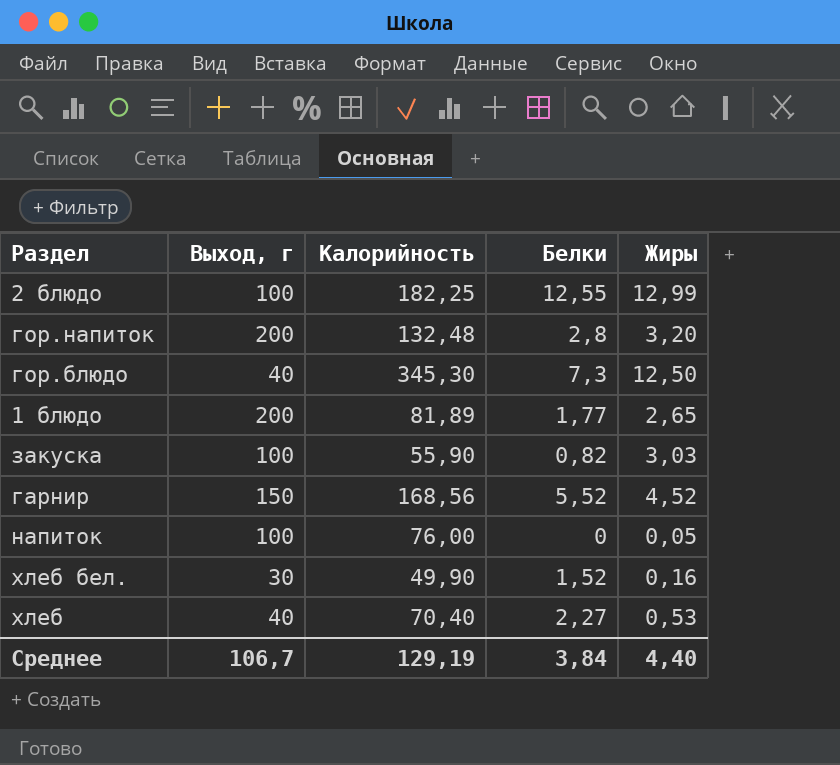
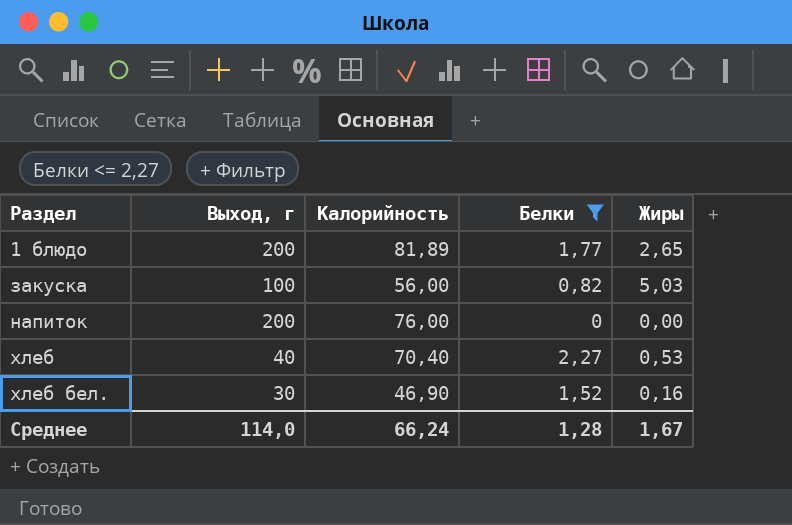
filter: none -> Белки <= 2,27
row order: none -> Раздел ascending
закуска | Калорийность: 55,90 -> 56,00
закуска | Жиры: 3,03 -> 5,03
напиток | Выход, г: 100 -> 200
напиток | Жиры: 0,05 -> 0,00
хлеб бел. | Калорийность: 49,90 -> 46,90
Среднее | Выход, г: 106,7 -> 114,0
Среднее | Калорийность: 129,19 -> 66,24
Среднее | Белки: 3,84 -> 1,28
Среднее | Жиры: 4,40 -> 1,67

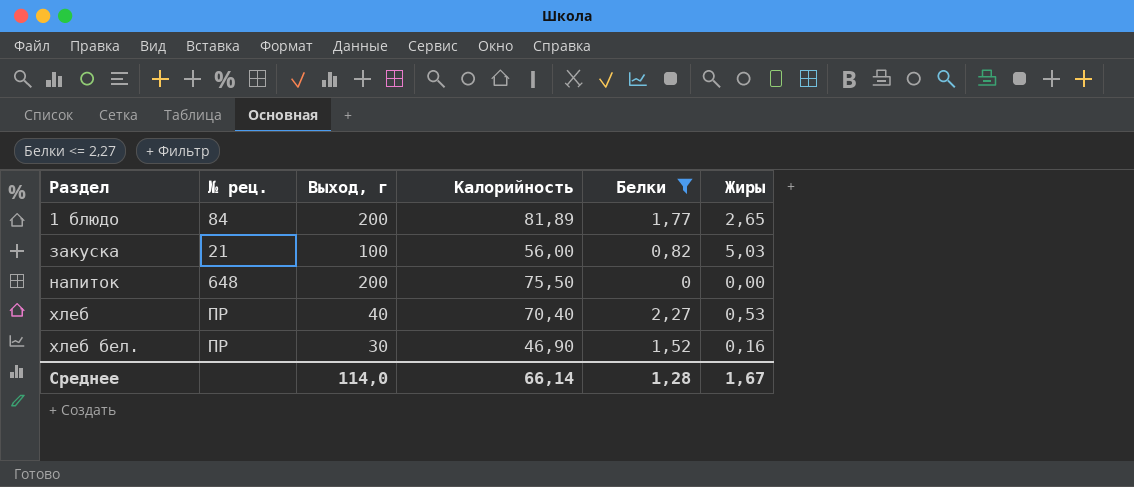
column № рец. | position: none -> 2
напиток | Калорийность: 76,00 -> 75,50
Среднее | Калорийность: 66,24 -> 66,14

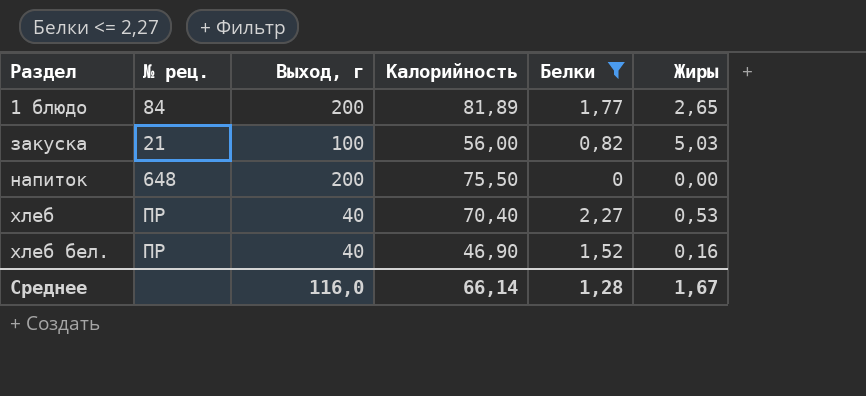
хлеб бел. | Выход, г: 30 -> 40
Среднее | Выход, г: 114,0 -> 116,0

